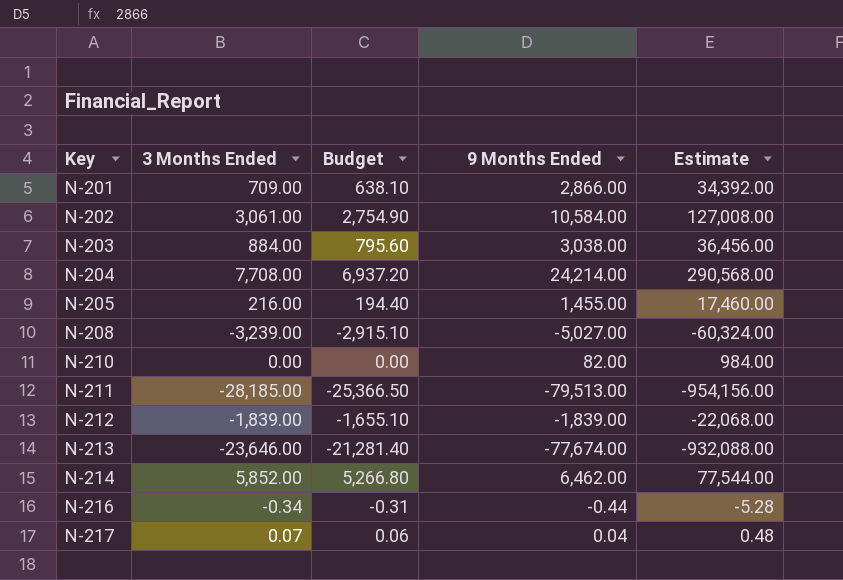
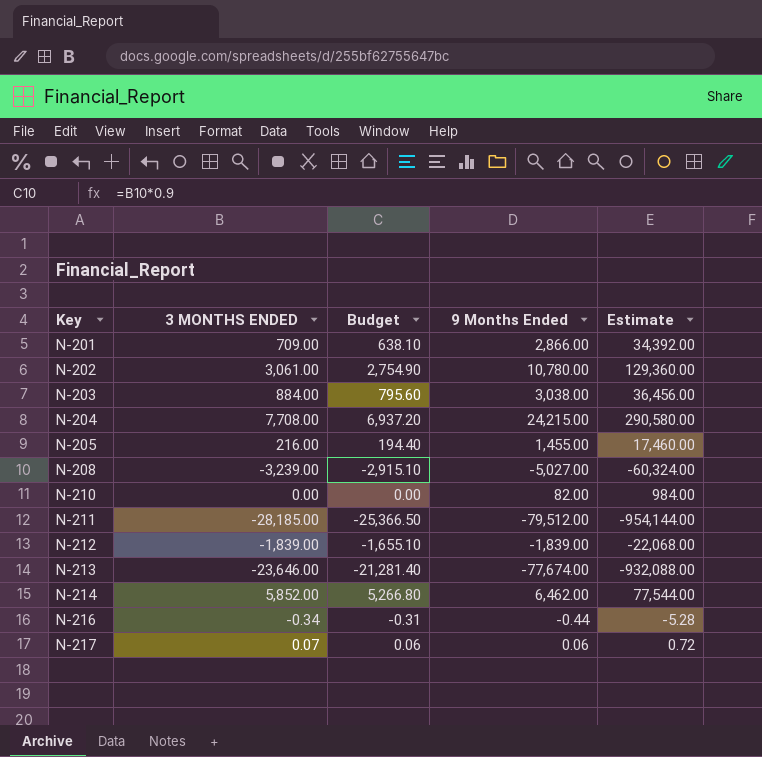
column name: 3 Months Ended -> 3 MONTHS ENDED
N-202 | 9 Months Ended: 10,584.00 -> 10,780.00
N-202 | Estimate: 127,008.00 -> 129,360.00
N-204 | 9 Months Ended: 24,214.00 -> 24,215.00
N-204 | Estimate: 290,568.00 -> 290,580.00
N-211 | 9 Months Ended: -79,513.00 -> -79,512.00
N-211 | Estimate: -954,156.00 -> -954,144.00
N-217 | 9 Months Ended: 0.04 -> 0.06
N-217 | Estimate: 0.48 -> 0.72

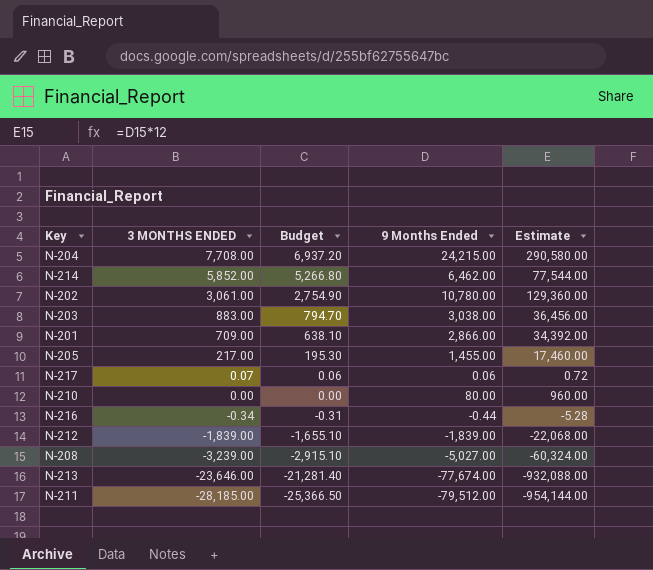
row order: Key ascending -> 3 MONTHS ENDED descending
N-203 | 3 MONTHS ENDED: 884.00 -> 883.00
N-203 | Budget: 795.60 -> 794.70
N-205 | 3 MONTHS ENDED: 216.00 -> 217.00
N-205 | Budget: 194.40 -> 195.30
N-210 | 9 Months Ended: 82.00 -> 80.00
N-210 | Estimate: 984.00 -> 960.00

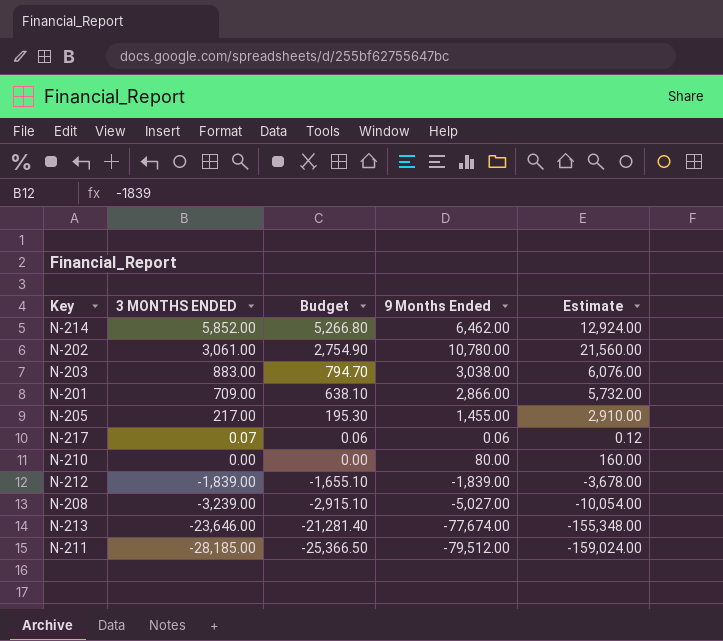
column Estimate | formula: [9 Months Ended] * 12 -> [9 Months Ended] * 2
row N-204: 7,708.00 | 6,937.20 | 24,215.00 | 290,580.00 -> none
row N-216: -0.34 | -0.31 | -0.44 | -5.28 -> none

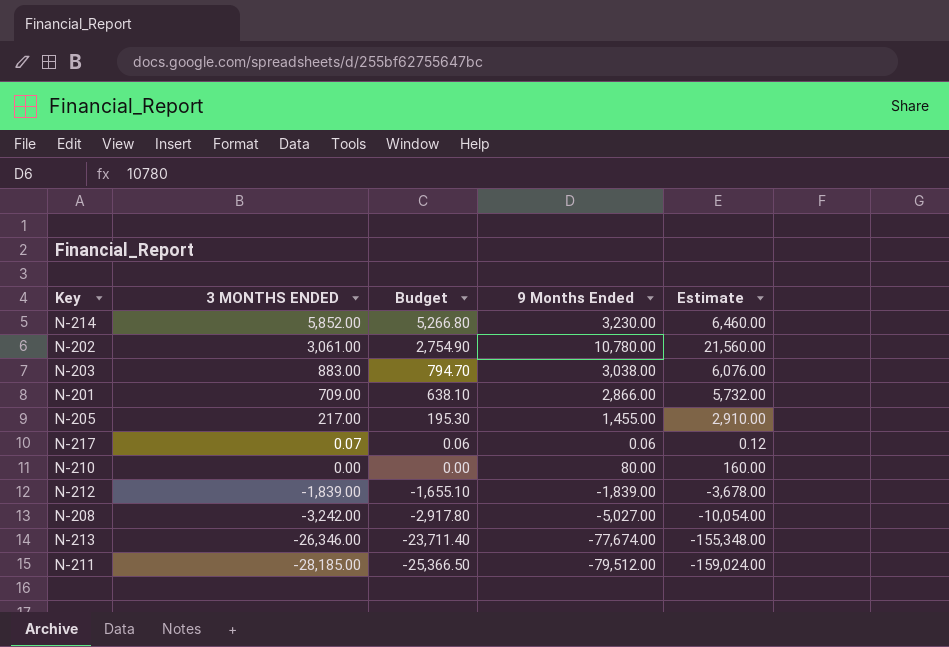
N-214 | 9 Months Ended: 6,462.00 -> 3,230.00
N-214 | Estimate: 12,924.00 -> 6,460.00
N-208 | 3 MONTHS ENDED: -3,239.00 -> -3,242.00
N-208 | Budget: -2,915.10 -> -2,917.80
N-213 | 3 MONTHS ENDED: -23,646.00 -> -26,346.00
N-213 | Budget: -21,281.40 -> -23,711.40

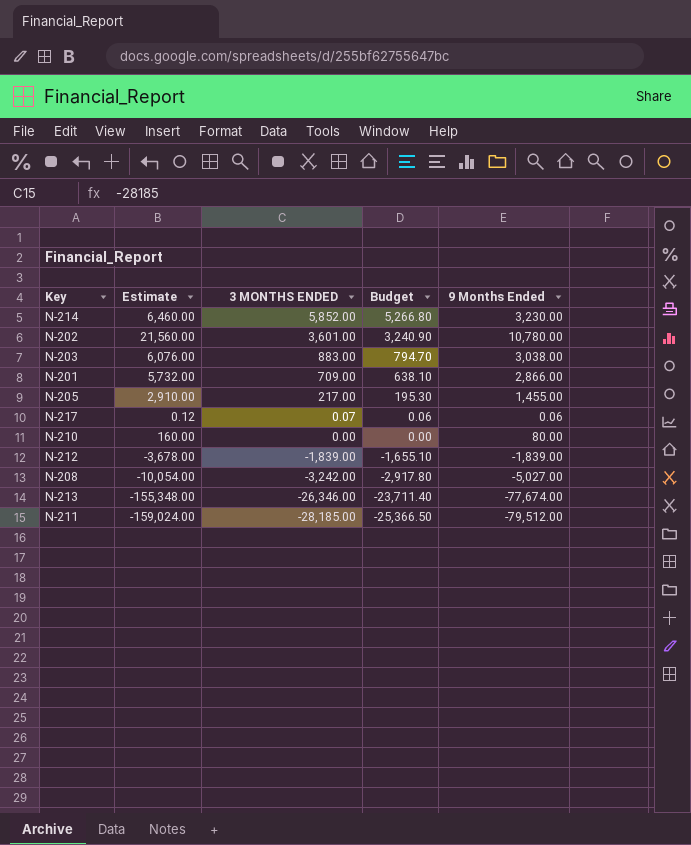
column Estimate | position: 5 -> 2
N-202 | 3 MONTHS ENDED: 3,061.00 -> 3,601.00
N-202 | Budget: 2,754.90 -> 3,240.90

